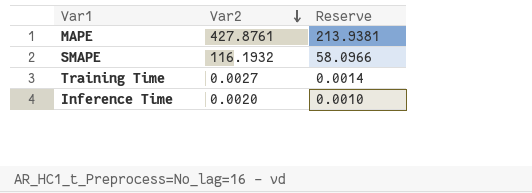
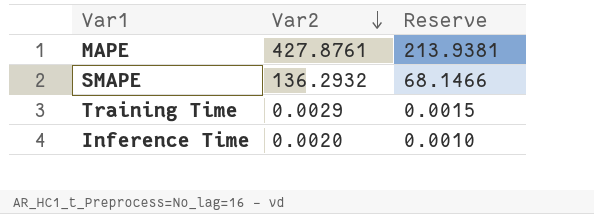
SMAPE | Var2: 116.1932 -> 136.2932
SMAPE | Reserve: 58.0966 -> 68.1466
Training Time | Var2: 0.0027 -> 0.0029
Training Time | Reserve: 0.0014 -> 0.0015

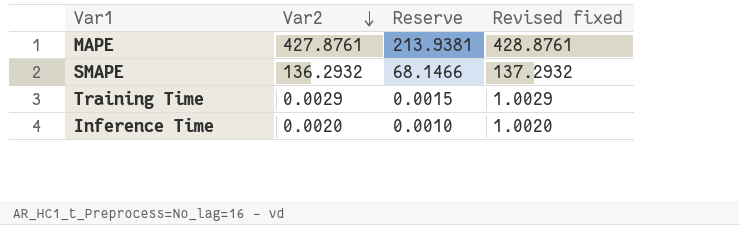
column Revised fixed | formula: none -> [Var2] + 1

